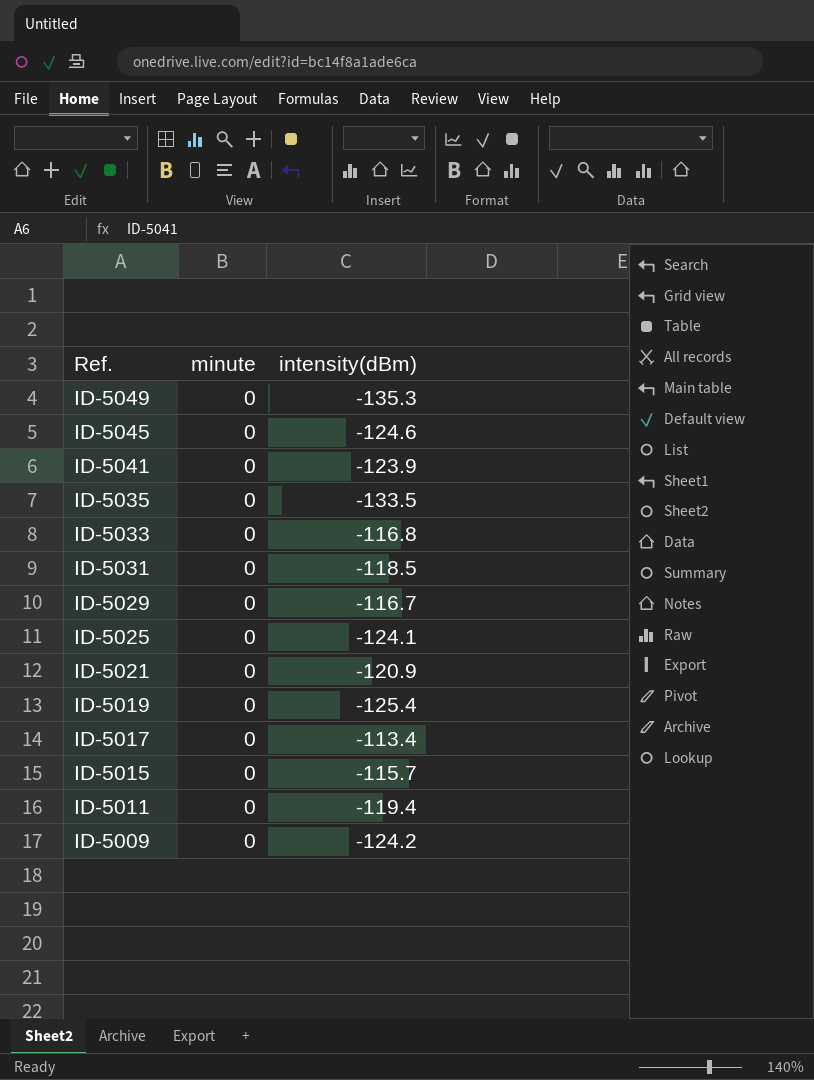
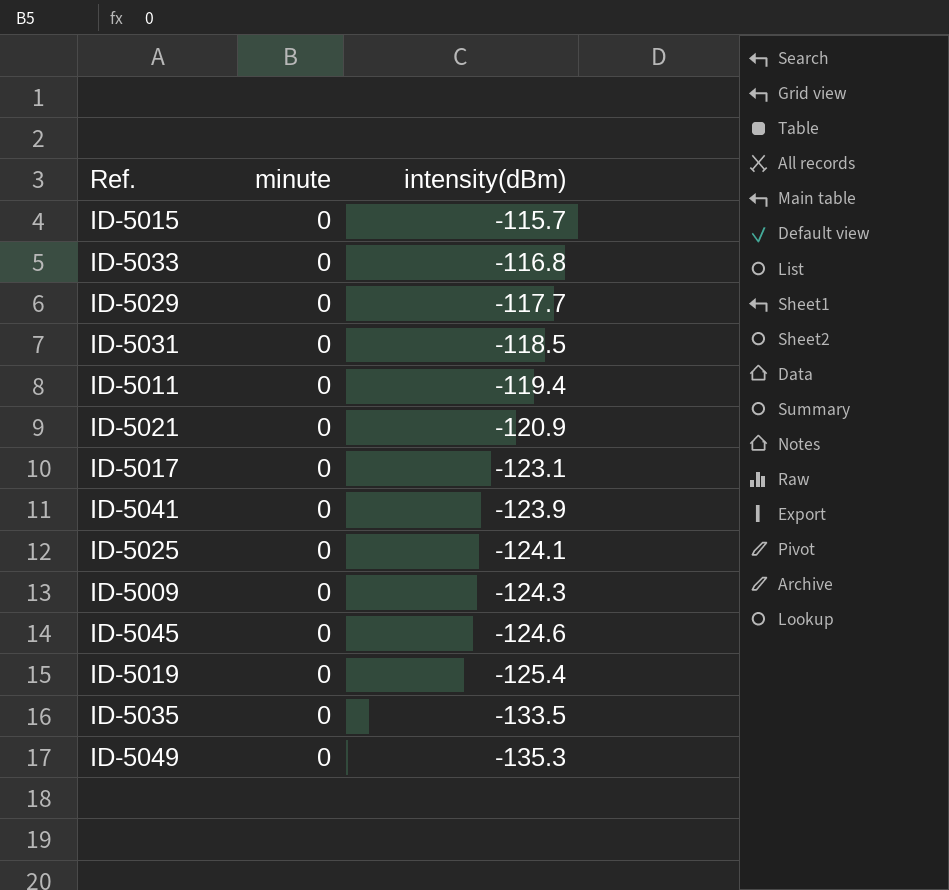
row order: Ref. descending -> intensity(dBm) descending
ID-5029 | intensity(dBm): -116.7 -> -117.7
ID-5017 | intensity(dBm): -113.4 -> -123.1
ID-5009 | intensity(dBm): -124.2 -> -124.3

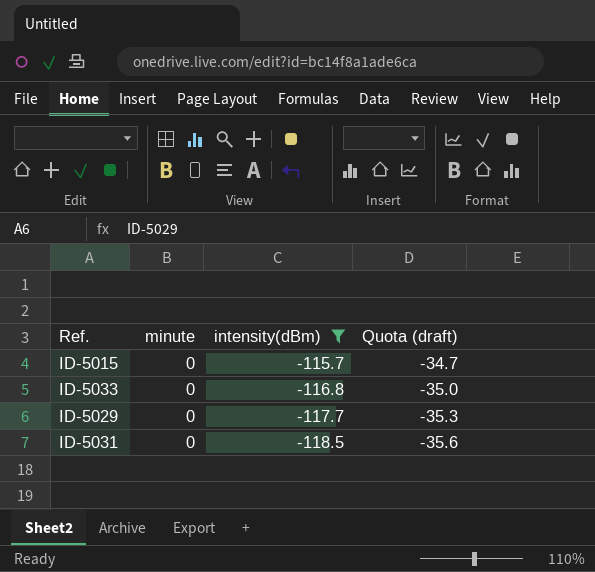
filter: none -> intensity(dBm) >= -118.5
column Quota (draft) | formula: none -> [intensity(dBm)] * 0.3

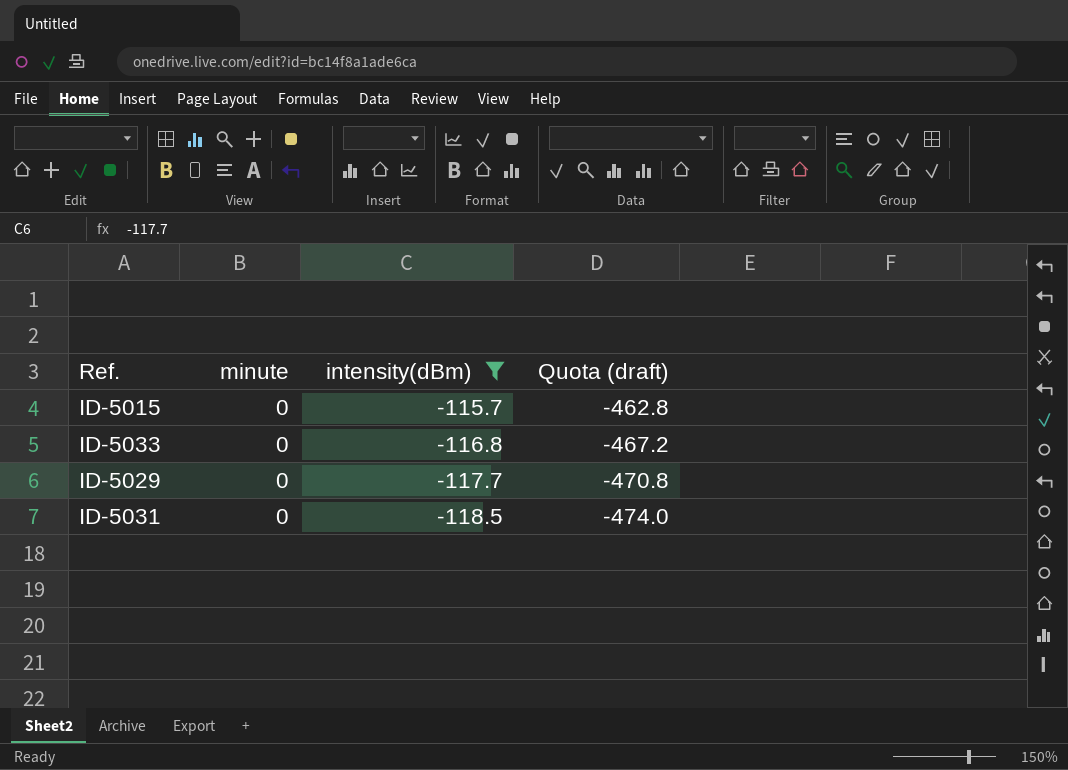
column Quota (draft) | formula: [intensity(dBm)] * 0.3 -> [intensity(dBm)] * 4

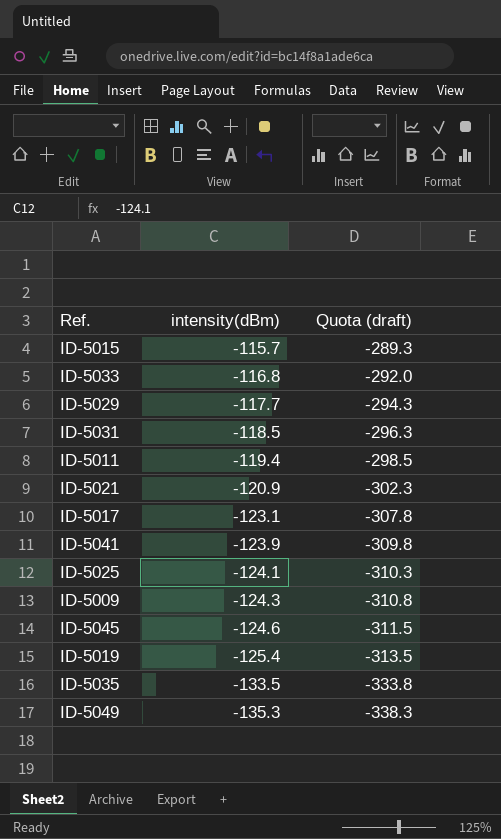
filter: intensity(dBm) >= -118.5 -> none
column minute | position: 2 -> none
column Quota (draft) | formula: [intensity(dBm)] * 4 -> [intensity(dBm)] * 2.5

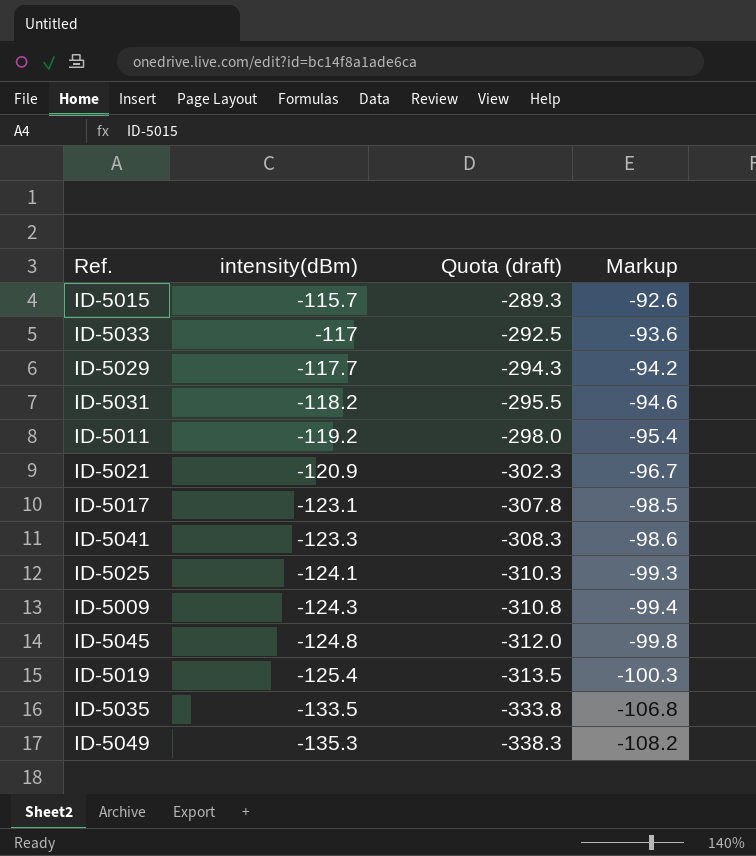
column Markup | formula: none -> [intensity(dBm)] * 0.8
ID-5033 | intensity(dBm): -116.8 -> -117
ID-5033 | Quota (draft): -292.0 -> -292.5
ID-5031 | intensity(dBm): -118.5 -> -118.2
ID-5031 | Quota (draft): -296.3 -> -295.5
ID-5011 | intensity(dBm): -119.4 -> -119.2
ID-5011 | Quota (draft): -298.5 -> -298.0
ID-5041 | intensity(dBm): -123.9 -> -123.3
ID-5041 | Quota (draft): -309.8 -> -308.3
ID-5045 | intensity(dBm): -124.6 -> -124.8
ID-5045 | Quota (draft): -311.5 -> -312.0

